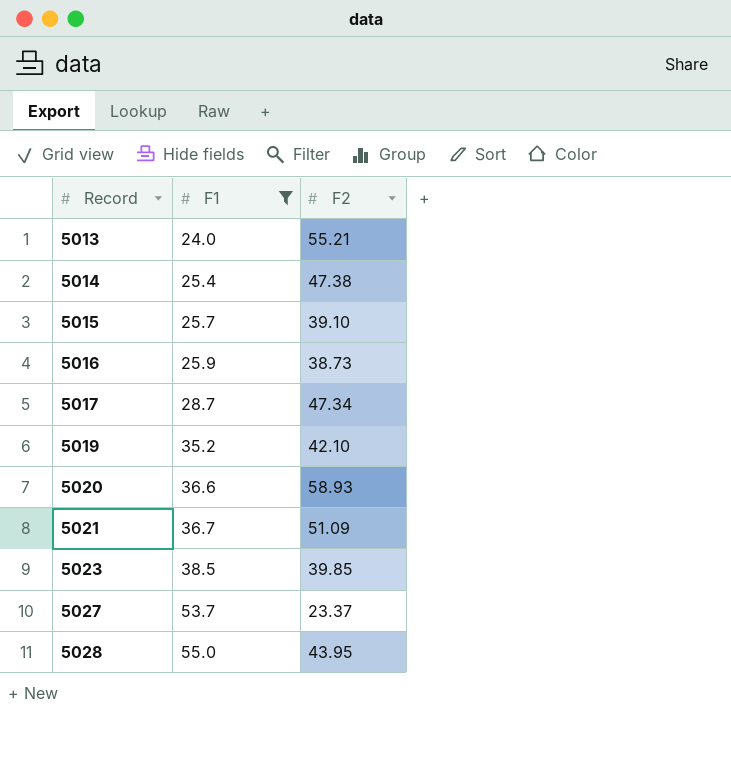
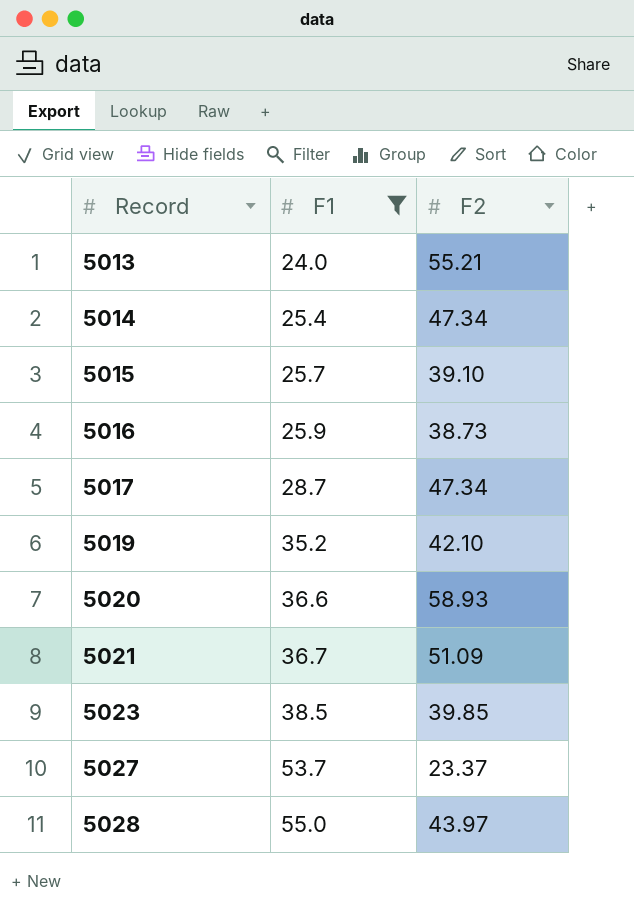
5014 | F2: 47.38 -> 47.34
5028 | F2: 43.95 -> 43.97

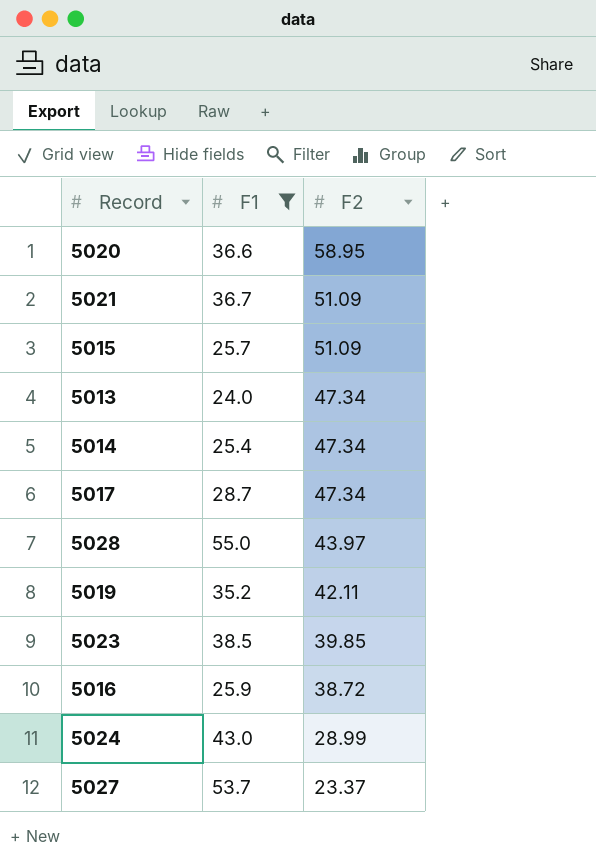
row order: Record ascending -> F2 descending
5020 | F2: 58.93 -> 58.95
5015 | F2: 39.10 -> 51.09
5013 | F2: 55.21 -> 47.34
5019 | F2: 42.10 -> 42.11
5016 | F2: 38.73 -> 38.72
row 5024: none -> 43.0 | 28.99

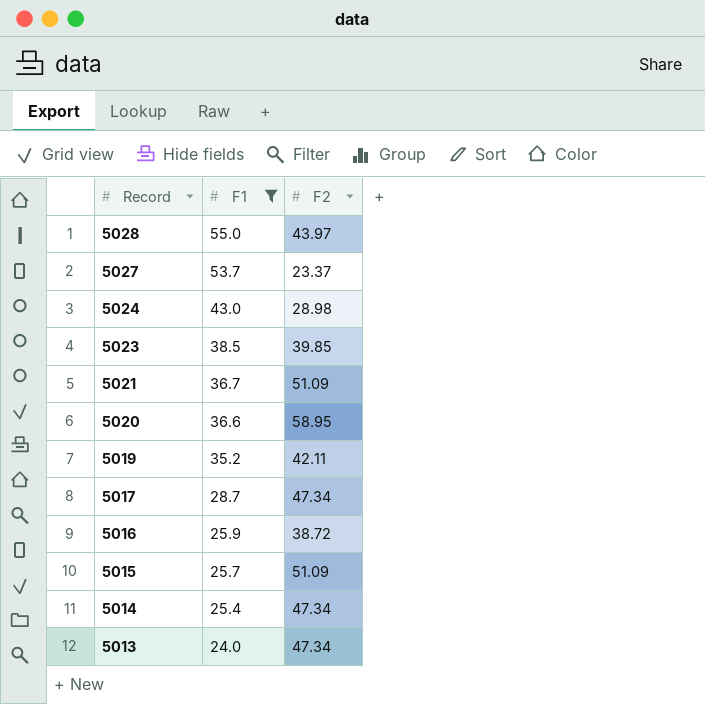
row order: F2 descending -> Record descending
5024 | F2: 28.99 -> 28.98

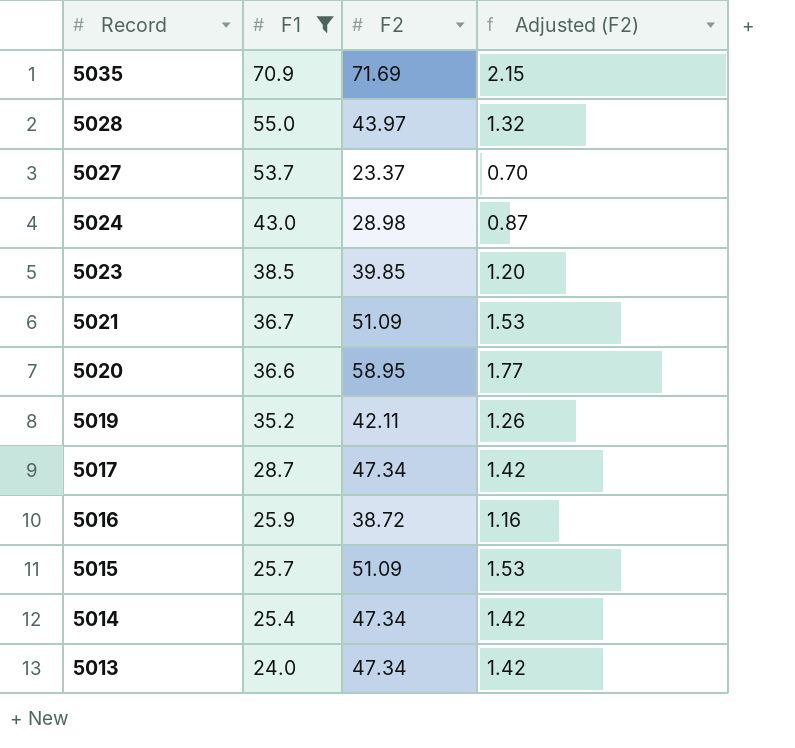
column Adjusted (F2) | formula: none -> [F2] * 0.03
row 5035: none -> 70.9 | 71.69 | 2.15

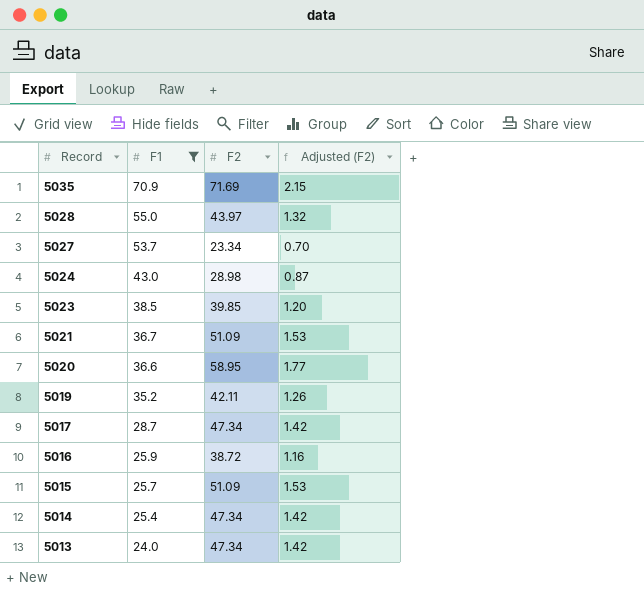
5027 | F2: 23.37 -> 23.34

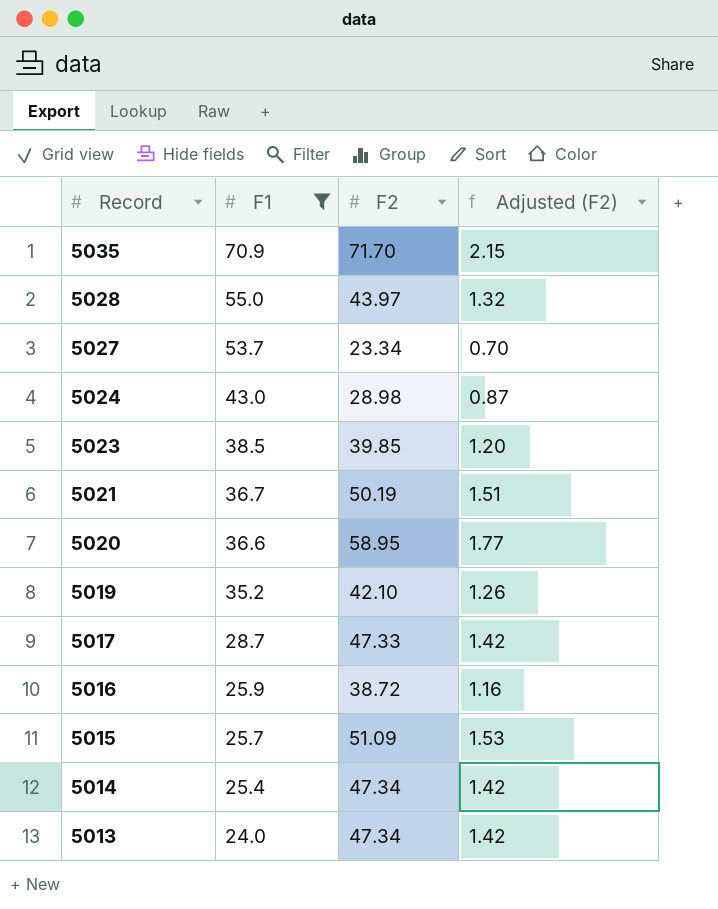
5035 | F2: 71.69 -> 71.70
5021 | F2: 51.09 -> 50.19
5021 | Adjusted (F2): 1.53 -> 1.51
5019 | F2: 42.11 -> 42.10
5017 | F2: 47.34 -> 47.33

